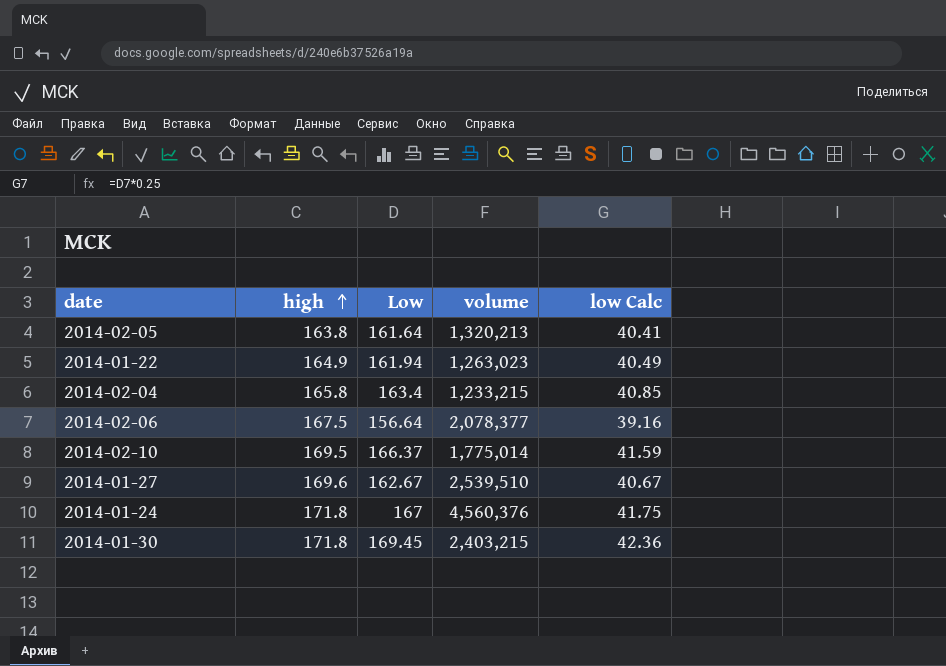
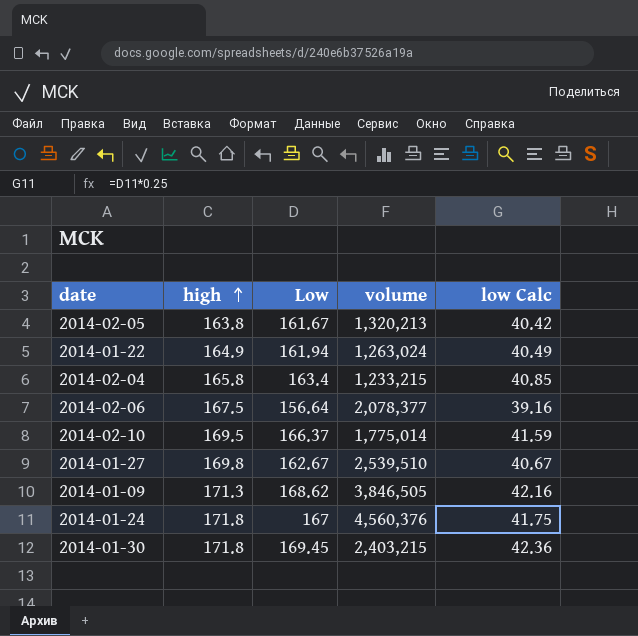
2014-02-05 | Low: 161.64 -> 161.67
2014-02-05 | low Calc: 40.41 -> 40.42
2014-01-22 | volume: 1,263,023 -> 1,263,024
2014-01-27 | high: 169.6 -> 169.8
row 2014-01-09: none -> 171.3 | 168.62 | 3,846,505 | 42.16

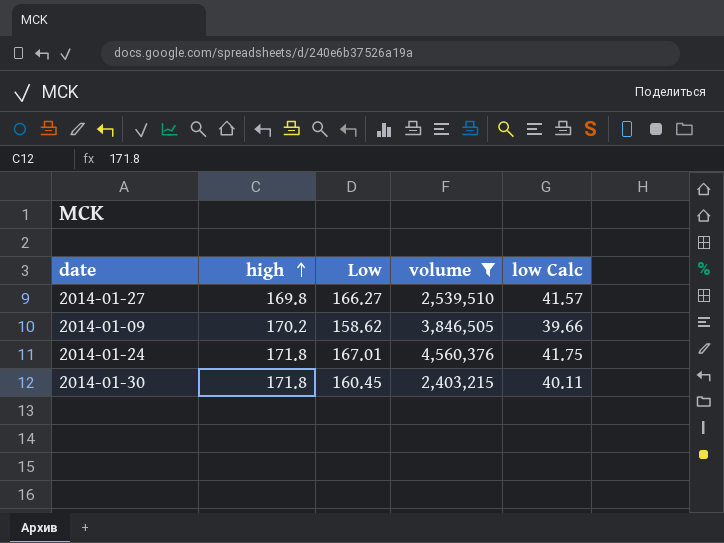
filter: none -> volume >= 2,403,215
2014-01-27 | Low: 162.67 -> 166.27
2014-01-27 | low Calc: 40.67 -> 41.57
2014-01-09 | high: 171.3 -> 170.2
2014-01-09 | Low: 168.62 -> 158.62
2014-01-09 | low Calc: 42.16 -> 39.66
2014-01-24 | Low: 167 -> 167.01
2014-01-30 | Low: 169.45 -> 160.45
2014-01-30 | low Calc: 42.36 -> 40.11

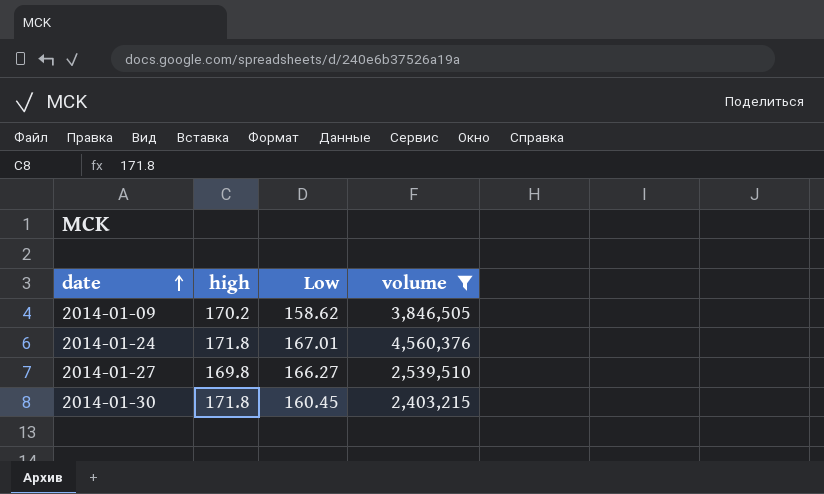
row order: high ascending -> date ascending
column low Calc | formula: [Low] * 0.25 -> none

